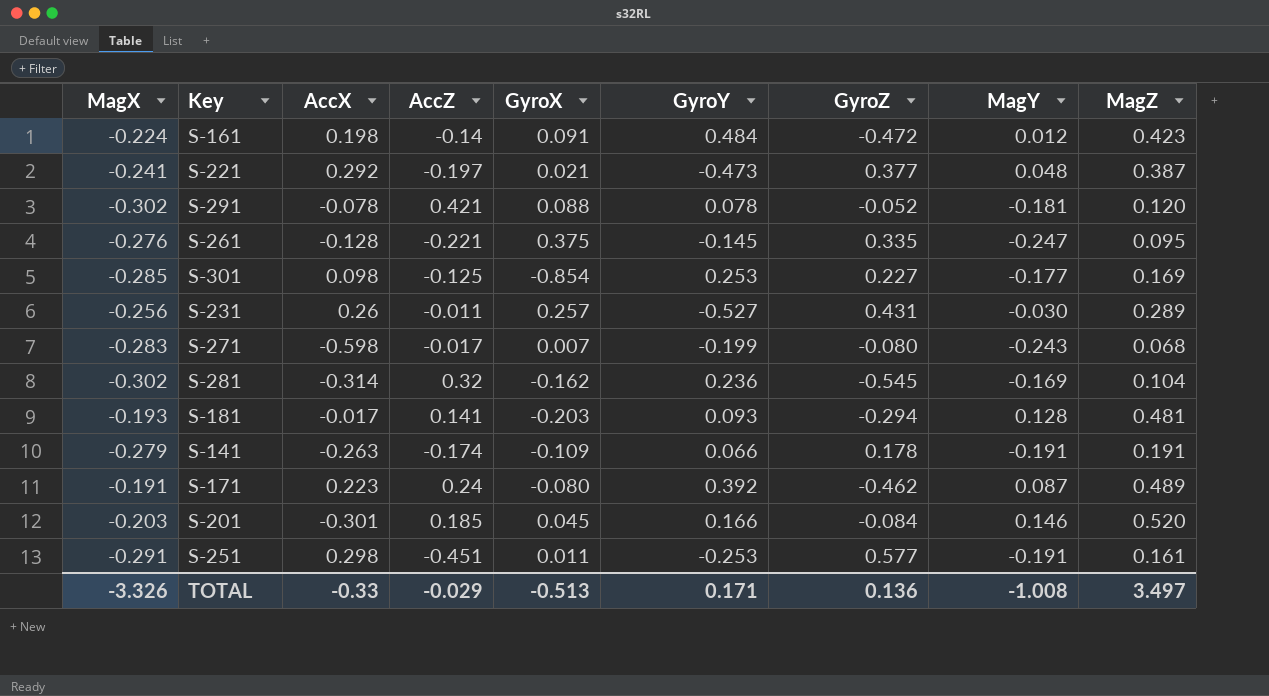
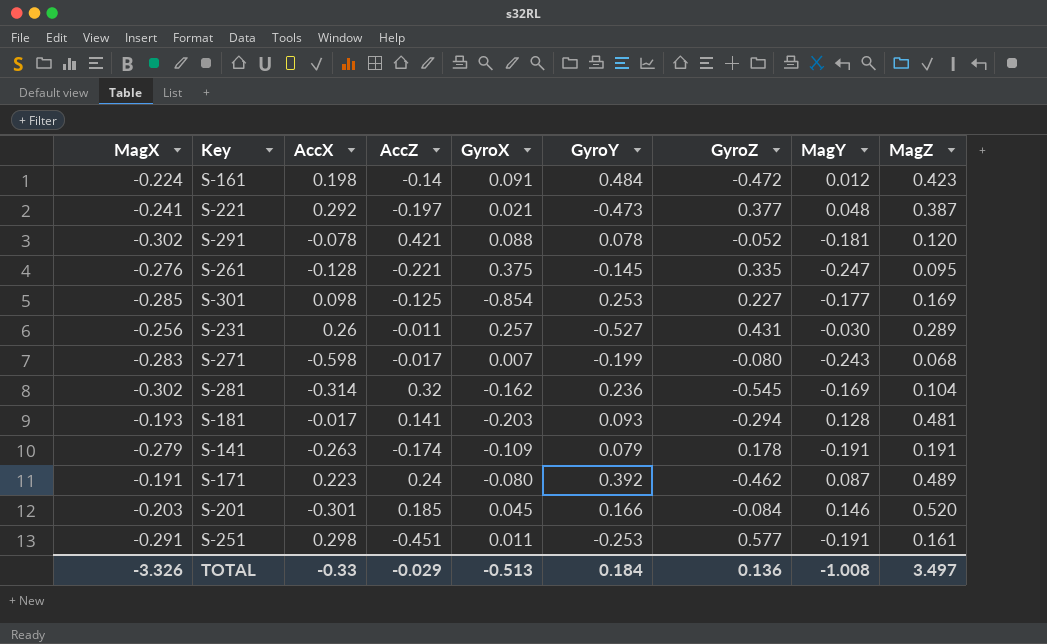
S-141 | GyroY: 0.066 -> 0.079
TOTAL | GyroY: 0.171 -> 0.184

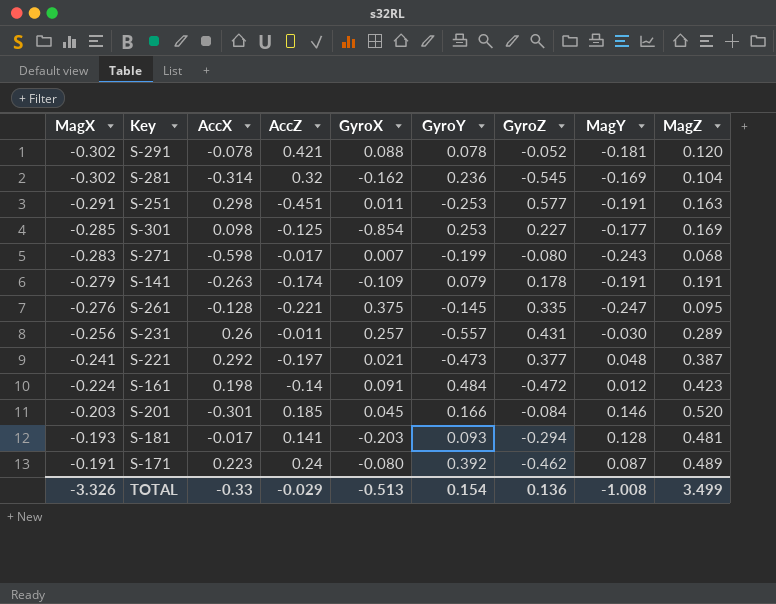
row order: none -> MagX ascending
S-251 | MagZ: 0.161 -> 0.163
S-231 | GyroY: -0.527 -> -0.557
TOTAL | GyroY: 0.184 -> 0.154
TOTAL | MagZ: 3.497 -> 3.499

